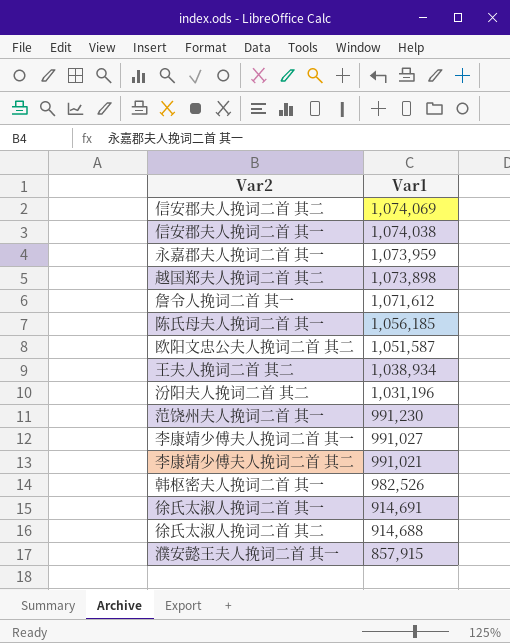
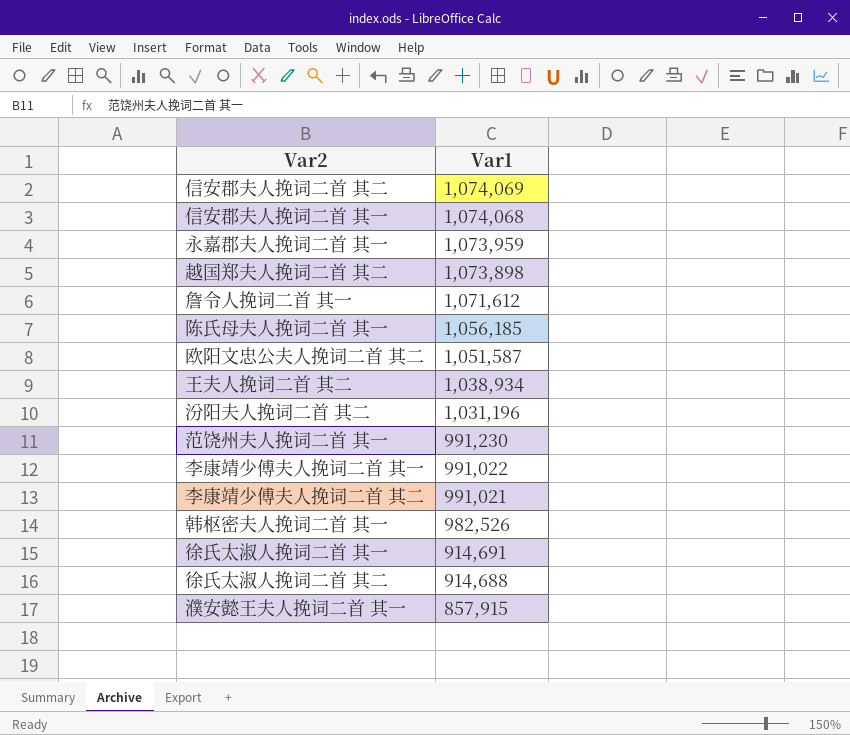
信安郡夫人挽词二首 其一 | Var1: 1,074,038 -> 1,074,068
李康靖少傅夫人挽词二首 其一 | Var1: 991,027 -> 991,022

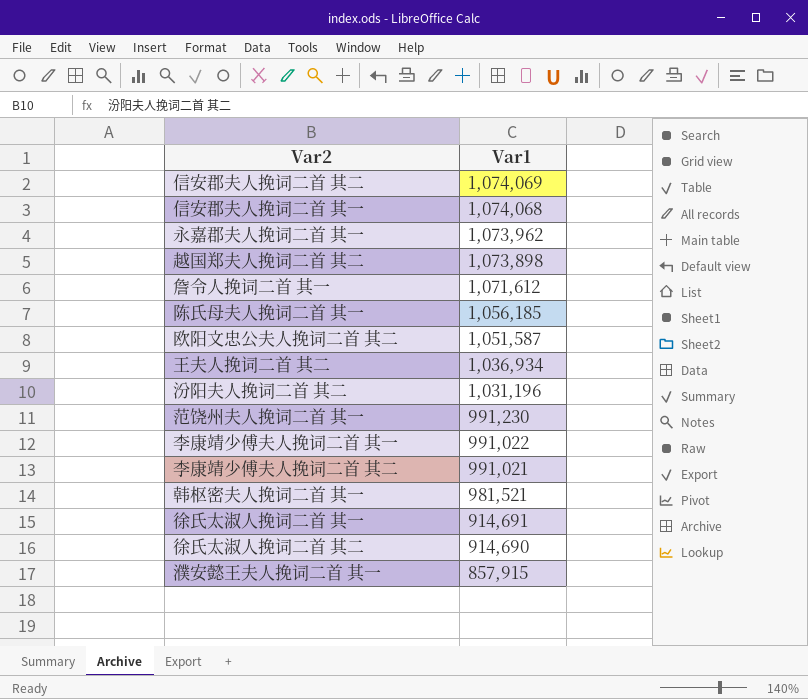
永嘉郡夫人挽词二首 其一 | Var1: 1,073,959 -> 1,073,962
王夫人挽词二首 其二 | Var1: 1,038,934 -> 1,036,934
韩枢密夫人挽词二首 其一 | Var1: 982,526 -> 981,521
徐氏太淑人挽词二首 其二 | Var1: 914,688 -> 914,690

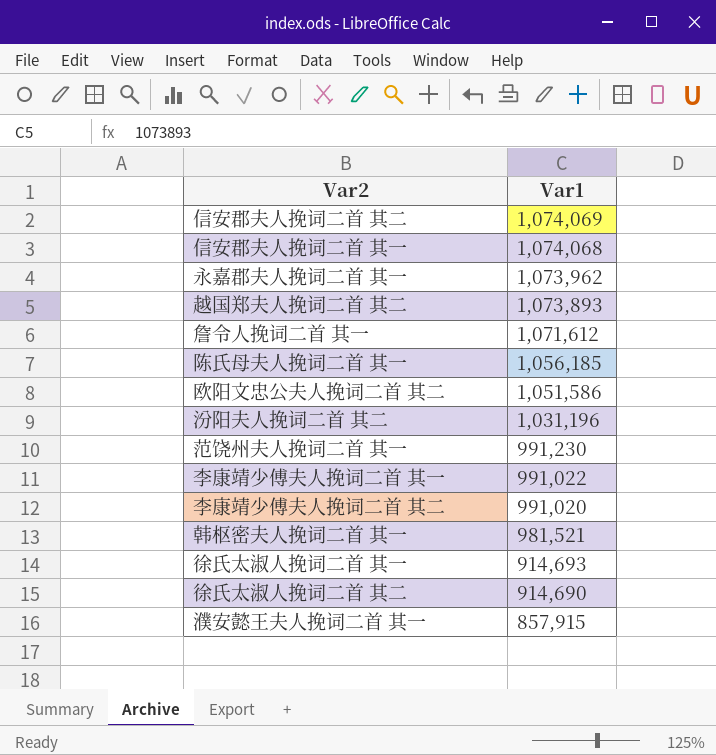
row 王夫人挽词二首 其二: 1,036,934 -> none
越国郑夫人挽词二首 其二 | Var1: 1,073,898 -> 1,073,893
欧阳文忠公夫人挽词二首 其二 | Var1: 1,051,587 -> 1,051,586
李康靖少傅夫人挽词二首 其二 | Var1: 991,021 -> 991,020
徐氏太淑人挽词二首 其一 | Var1: 914,691 -> 914,693

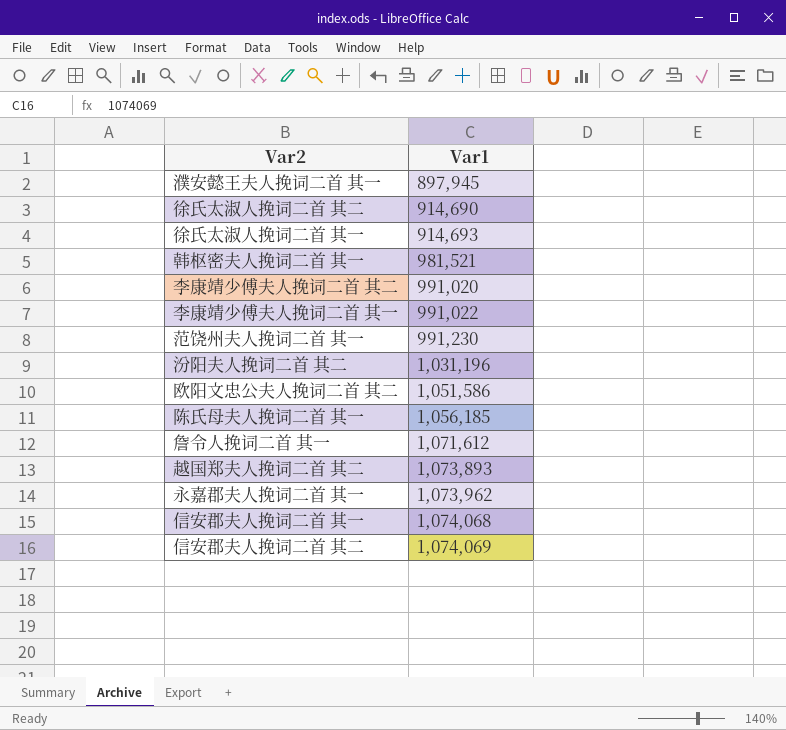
row order: Var1 descending -> Var1 ascending
濮安懿王夫人挽词二首 其一 | Var1: 857,915 -> 897,945

